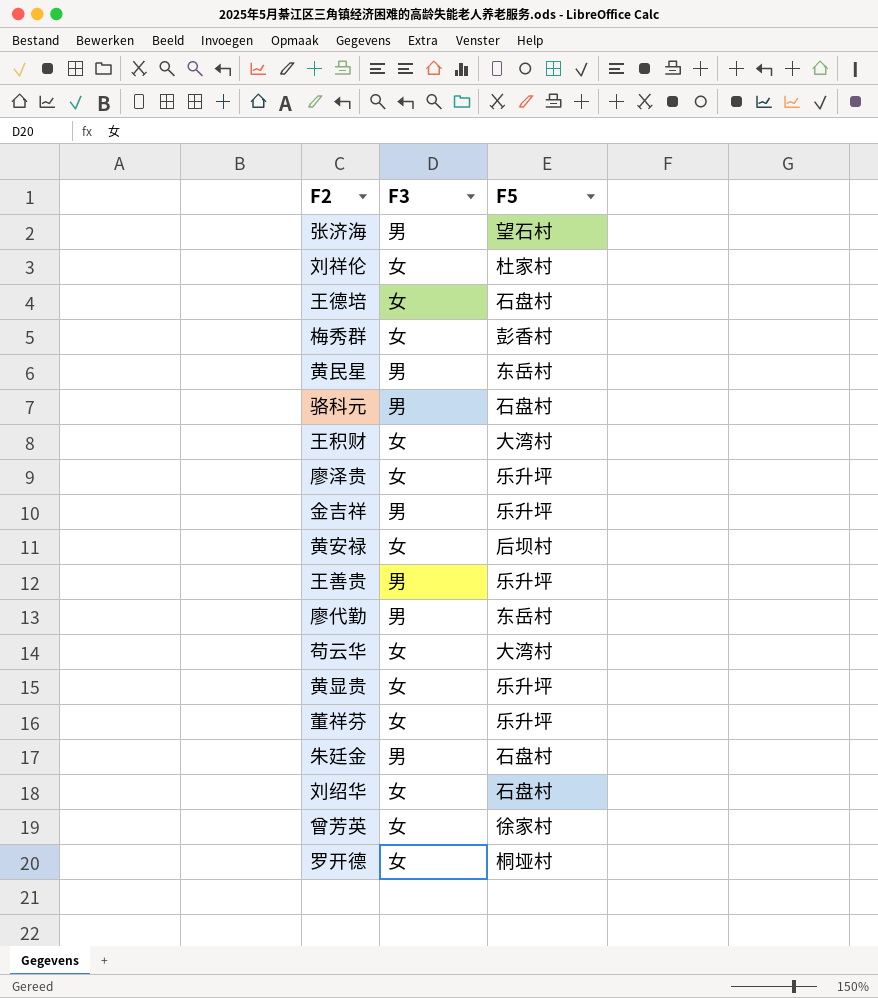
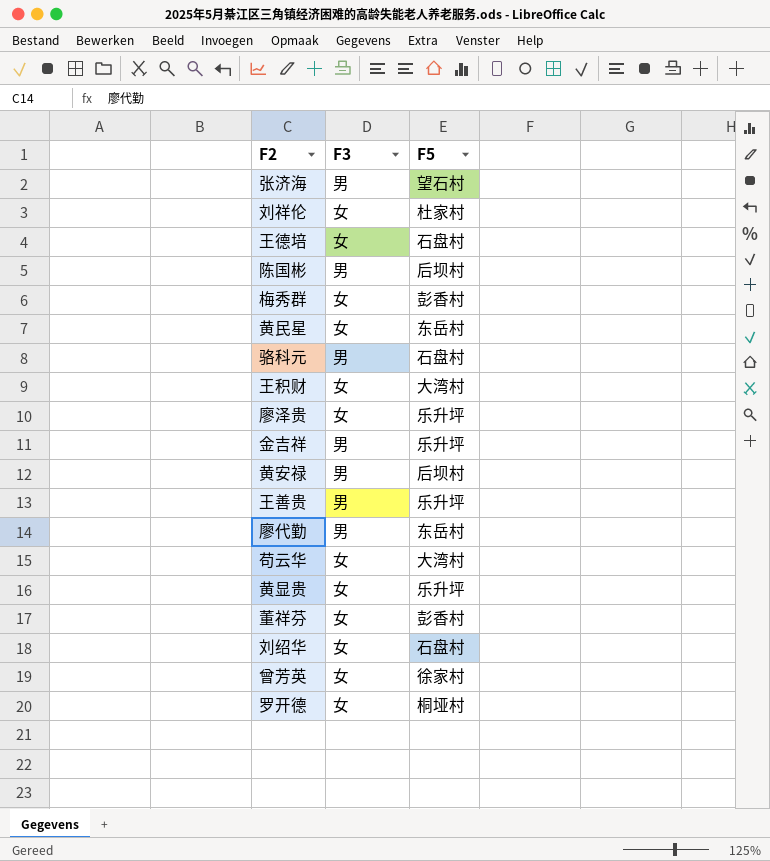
row 朱廷金: 男 | 石盘村 -> none
row 陈国彬: none -> 男 | 后坝村
黄民星 | F3: 男 -> 女
黄安禄 | F3: 女 -> 男
董祥芬 | F5: 乐升坪 -> 彭香村

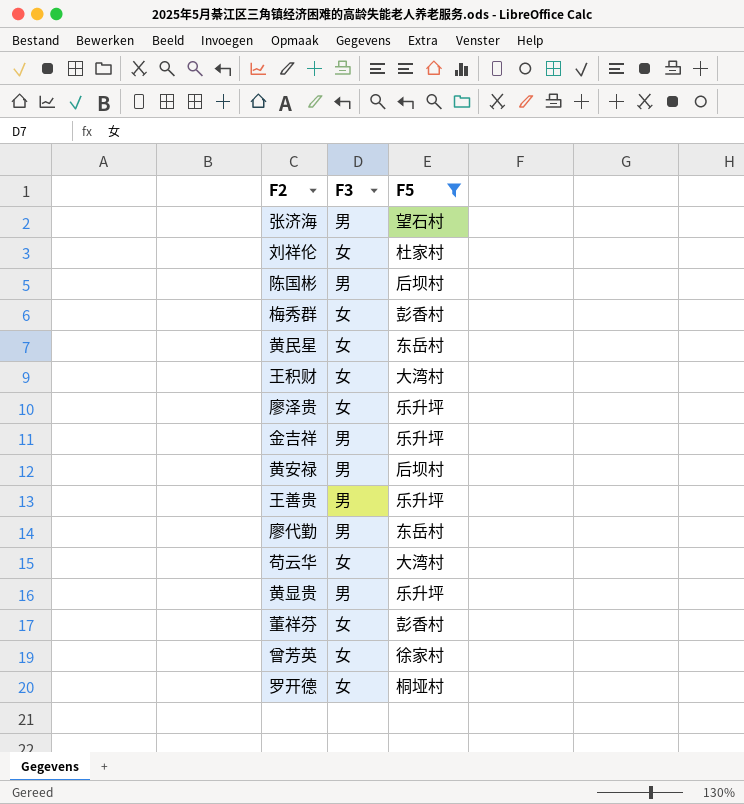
filter: none -> F5 != 石盘村
黄显贵 | F3: 女 -> 男

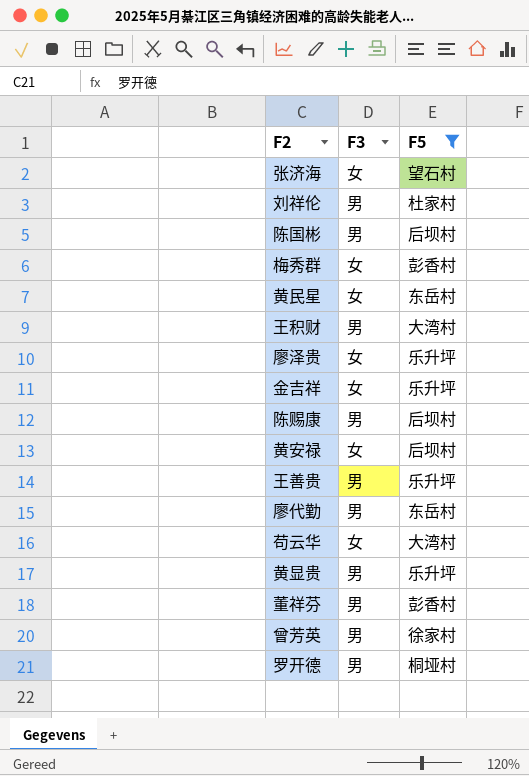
张济海 | F3: 男 -> 女
刘祥伦 | F3: 女 -> 男
王积财 | F3: 女 -> 男
金吉祥 | F3: 男 -> 女
row 陈赐康: none -> 男 | 后坝村
黄安禄 | F3: 男 -> 女
董祥芬 | F3: 女 -> 男
曾芳英 | F3: 女 -> 男
罗开德 | F3: 女 -> 男

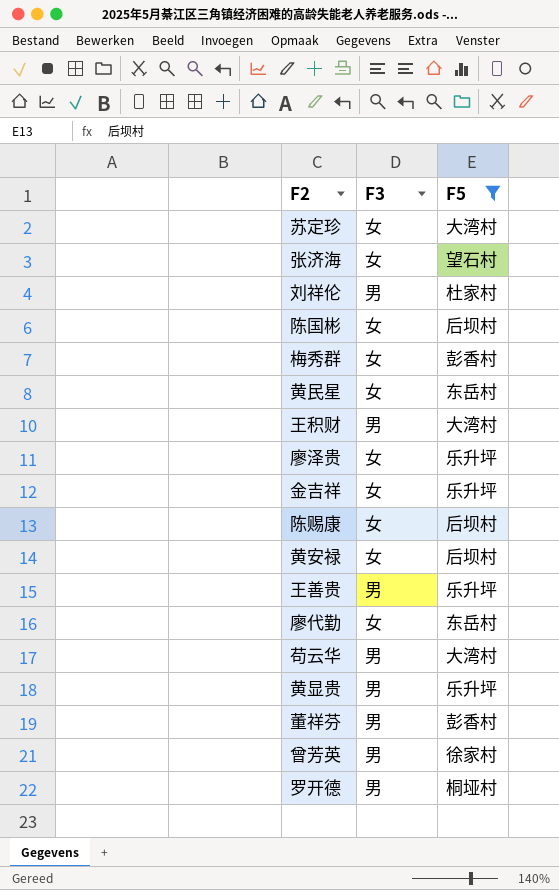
row 苏定珍: none -> 女 | 大湾村
陈国彬 | F3: 男 -> 女
陈赐康 | F3: 男 -> 女
廖代勤 | F3: 男 -> 女
苟云华 | F3: 女 -> 男

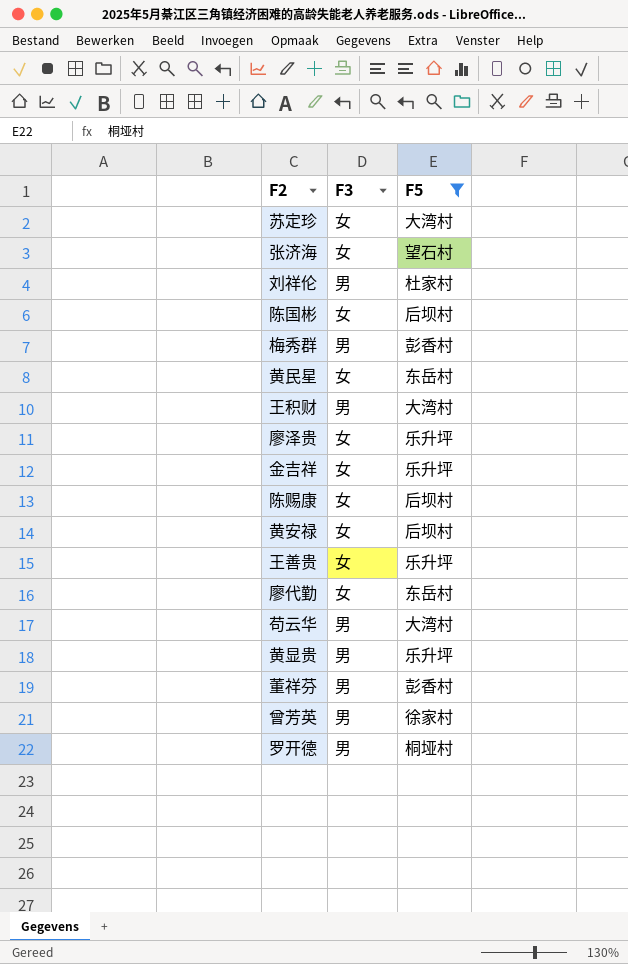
梅秀群 | F3: 女 -> 男
王善贵 | F3: 男 -> 女

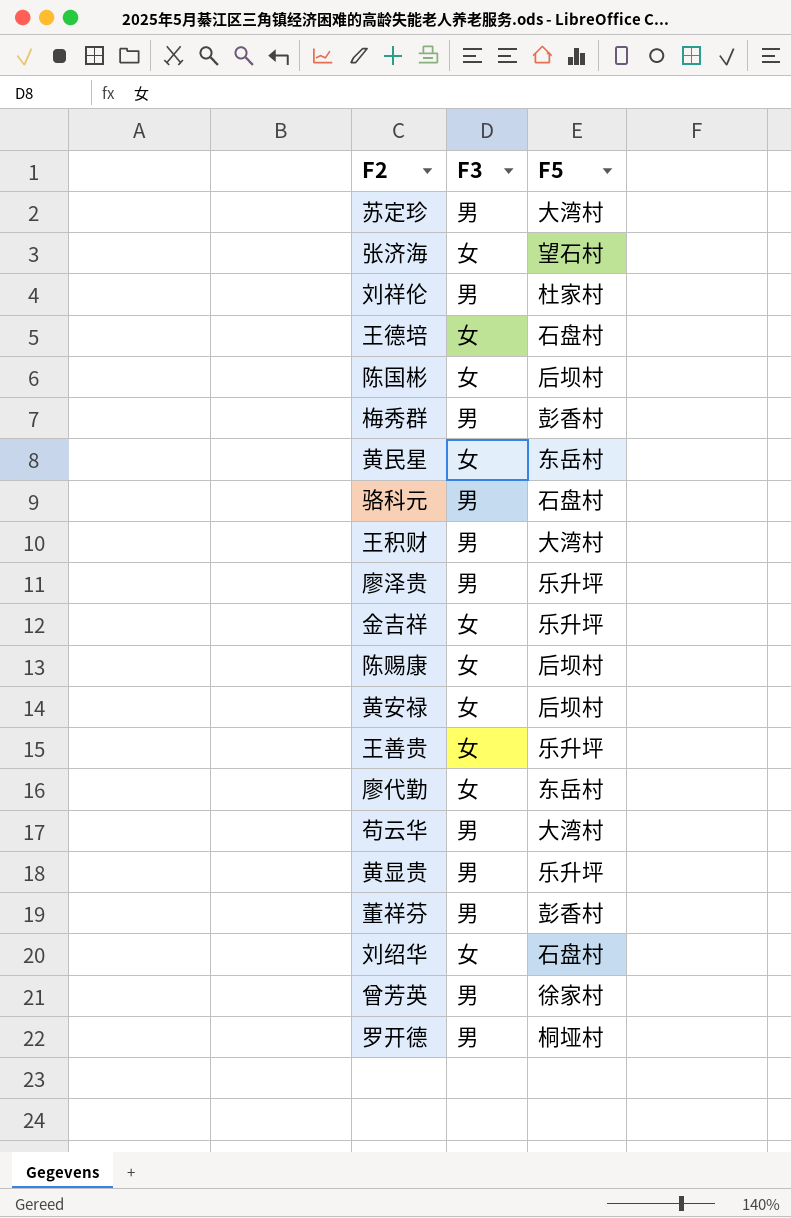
filter: F5 != 石盘村 -> none
苏定珍 | F3: 女 -> 男
廖泽贵 | F3: 女 -> 男

